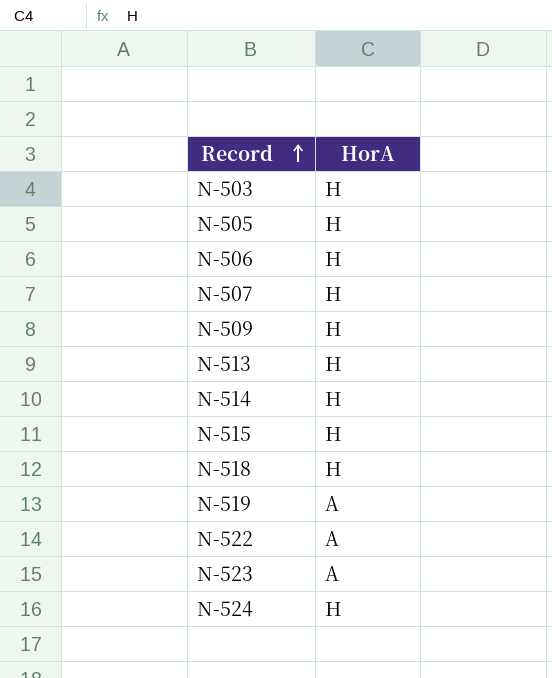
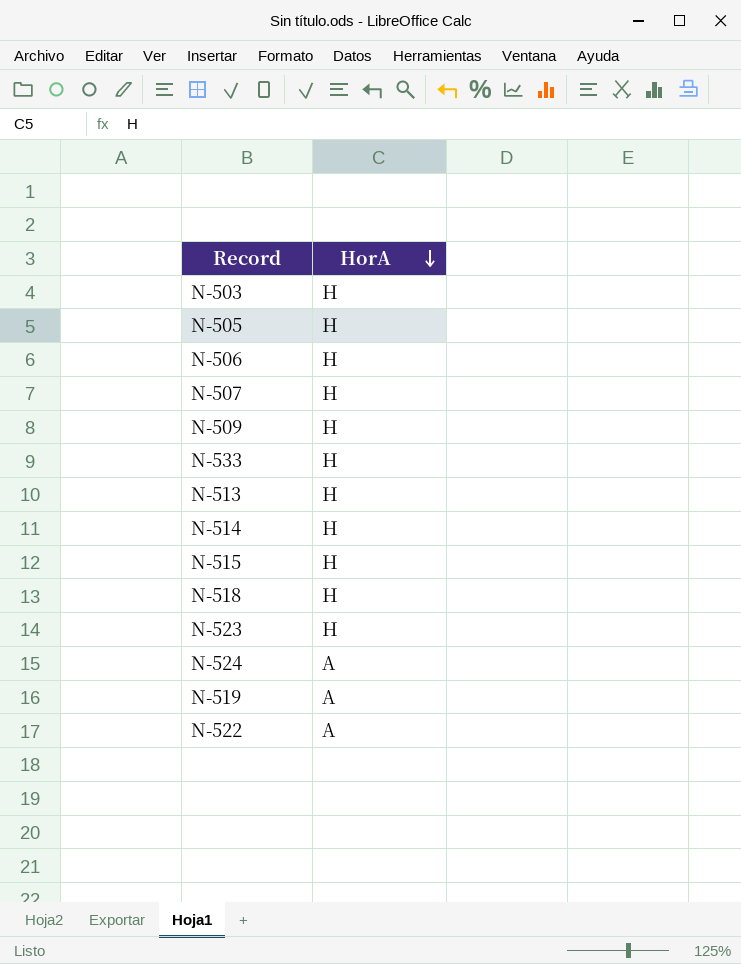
row order: Record ascending -> HorA descending
row N-533: none -> H
N-523 | HorA: A -> H
N-524 | HorA: H -> A

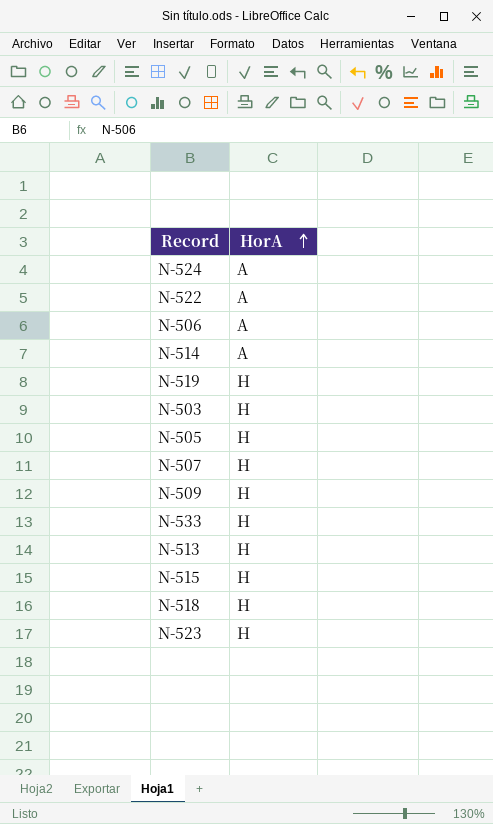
row order: HorA descending -> HorA ascending
N-506 | HorA: H -> A
N-514 | HorA: H -> A
N-519 | HorA: A -> H

